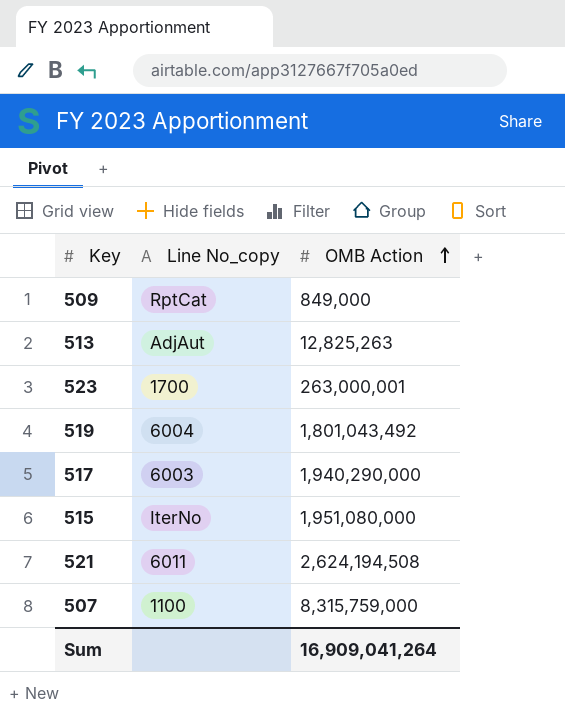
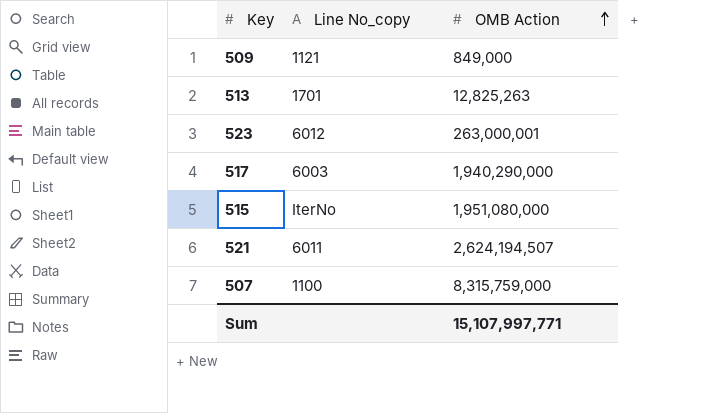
row 519: 6004 | 1,801,043,492 -> none
509 | Line No_copy: RptCat -> 1121
513 | Line No_copy: AdjAut -> 1701
523 | Line No_copy: 1700 -> 6012
521 | OMB Action: 2,624,194,508 -> 2,624,194,507
Sum | OMB Action: 16,909,041,264 -> 15,107,997,771

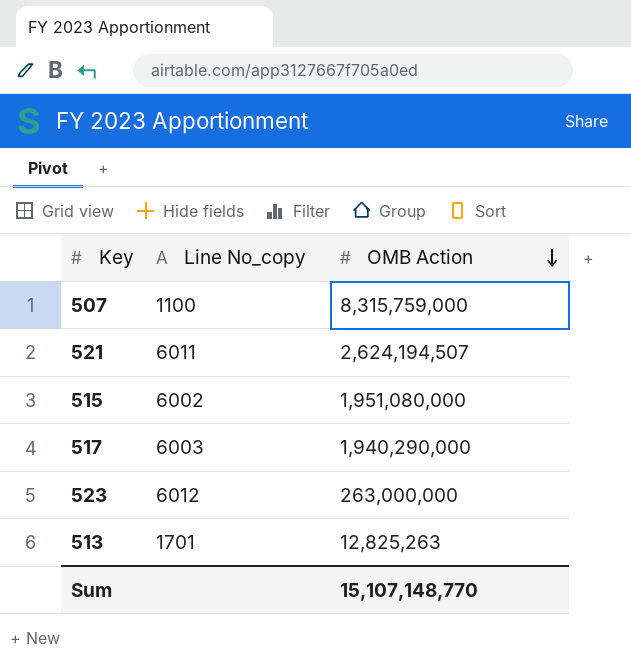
row order: OMB Action ascending -> OMB Action descending
row 509: 1121 | 849,000 -> none
515 | Line No_copy: IterNo -> 6002
523 | OMB Action: 263,000,001 -> 263,000,000
Sum | OMB Action: 15,107,997,771 -> 15,107,148,770

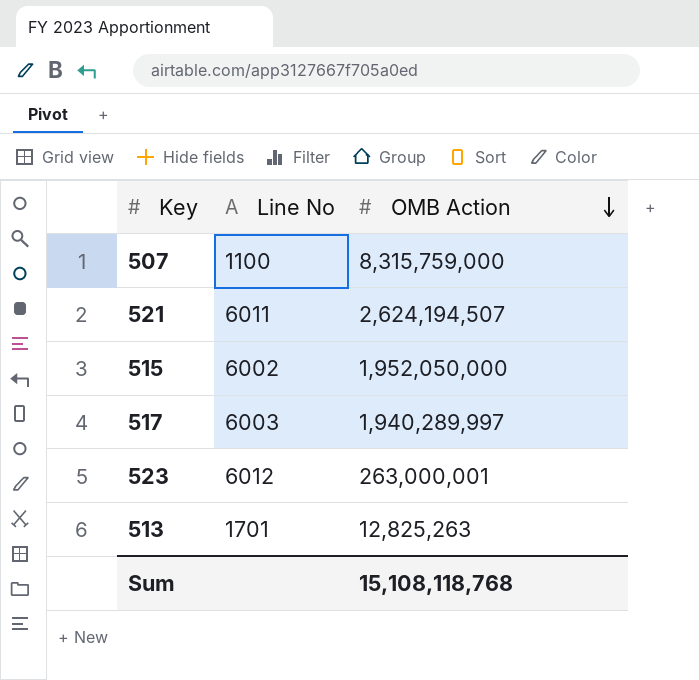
column name: Line No_copy -> Line No
515 | OMB Action: 1,951,080,000 -> 1,952,050,000
517 | OMB Action: 1,940,290,000 -> 1,940,289,997
523 | OMB Action: 263,000,000 -> 263,000,001
Sum | OMB Action: 15,107,148,770 -> 15,108,118,768

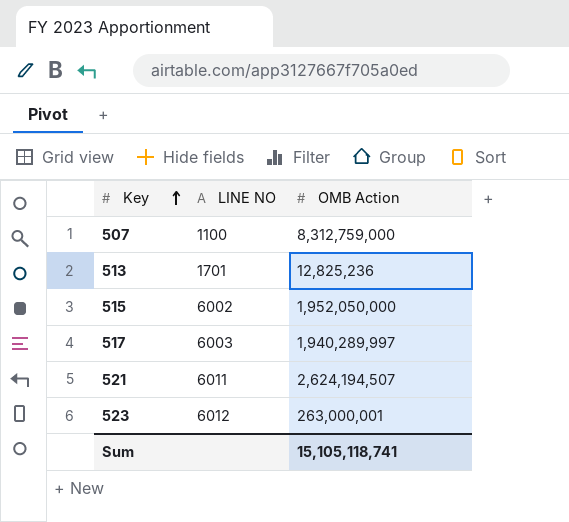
row order: OMB Action descending -> Key ascending
column name: Line No -> LINE NO
507 | OMB Action: 8,315,759,000 -> 8,312,759,000
513 | OMB Action: 12,825,263 -> 12,825,236
Sum | OMB Action: 15,108,118,768 -> 15,105,118,741

